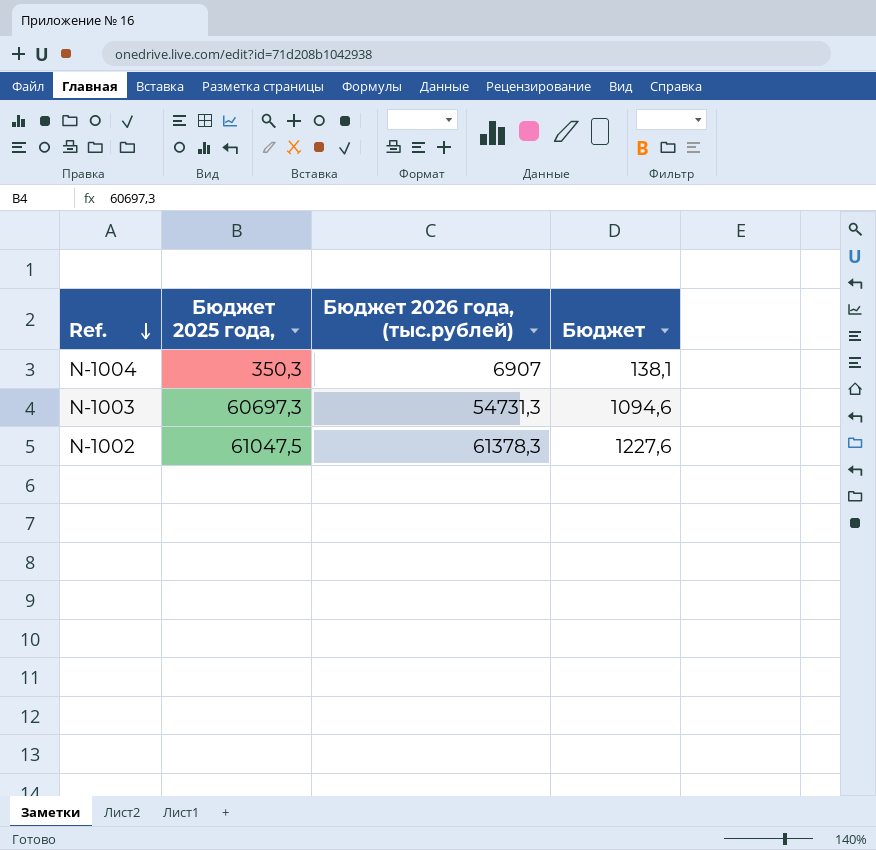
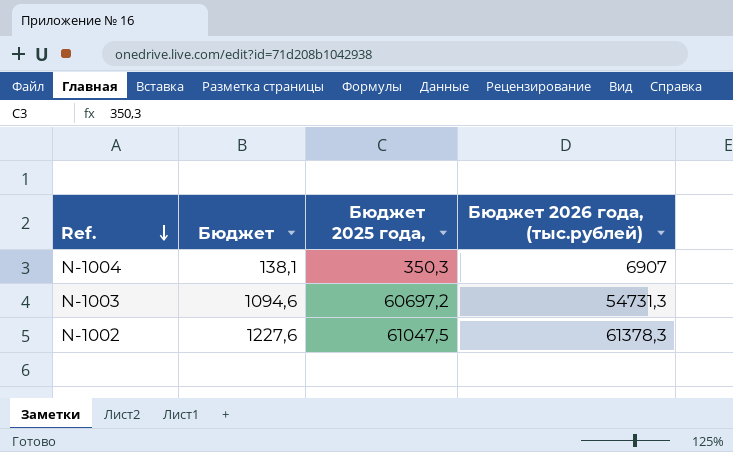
column Бюджет | position: 4 -> 2
N-1003 | Бюджет 2025 года,: 60697,3 -> 60697,2

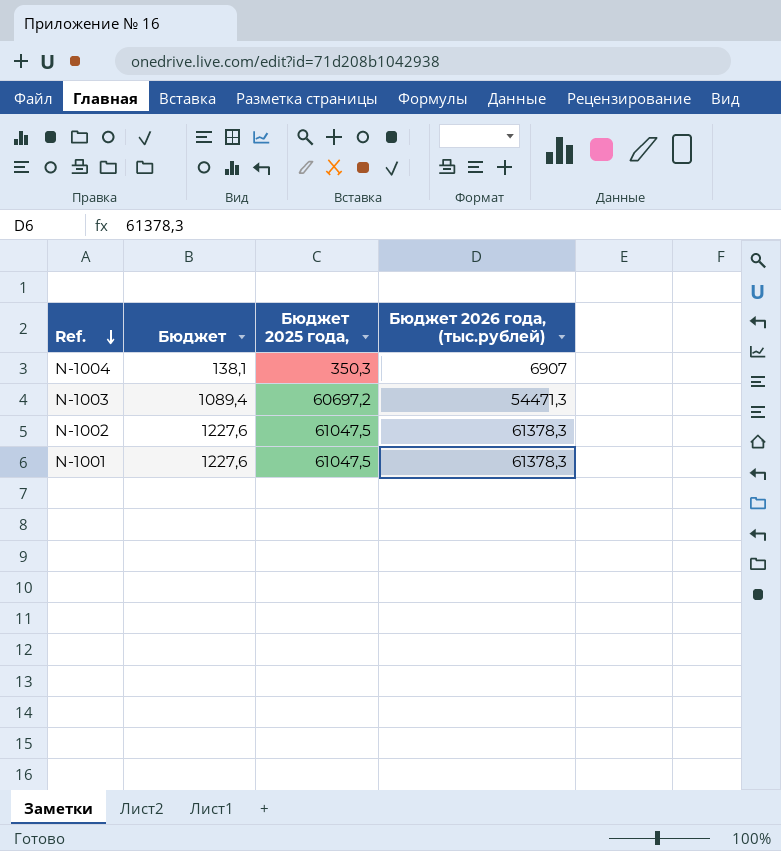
N-1003 | Бюджет: 1094,6 -> 1089,4
N-1003 | Бюджет 2026 года, (тыс.рублей): 54731,3 -> 54471,3
row N-1001: none -> 1227,6 | 61047,5 | 61378,3

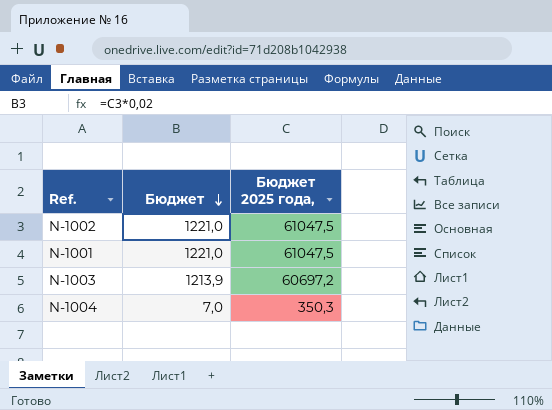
row order: Ref. descending -> Бюджет descending
column Бюджет 2026 года, (тыс.рублей) | position: 4 -> none
column Бюджет | formula: [Бюджет 2026 года, (тыс.рублей)] * 0,02 -> [Бюджет 2025 года,] * 0,02

